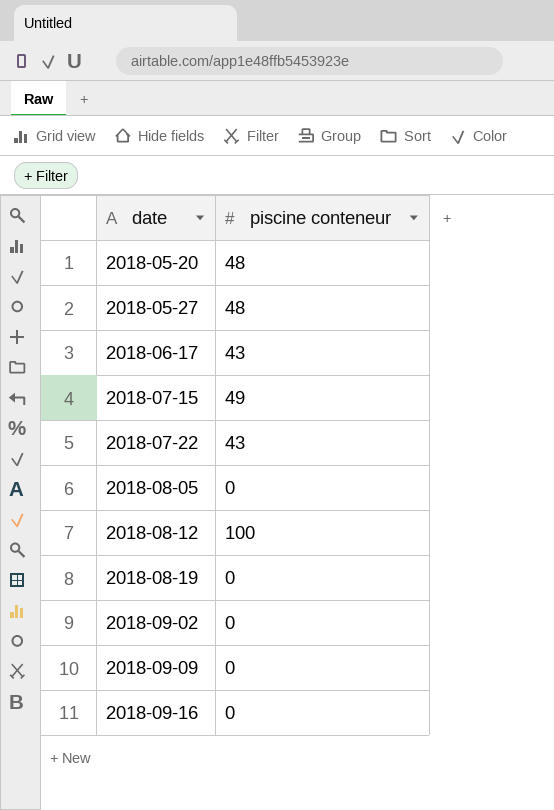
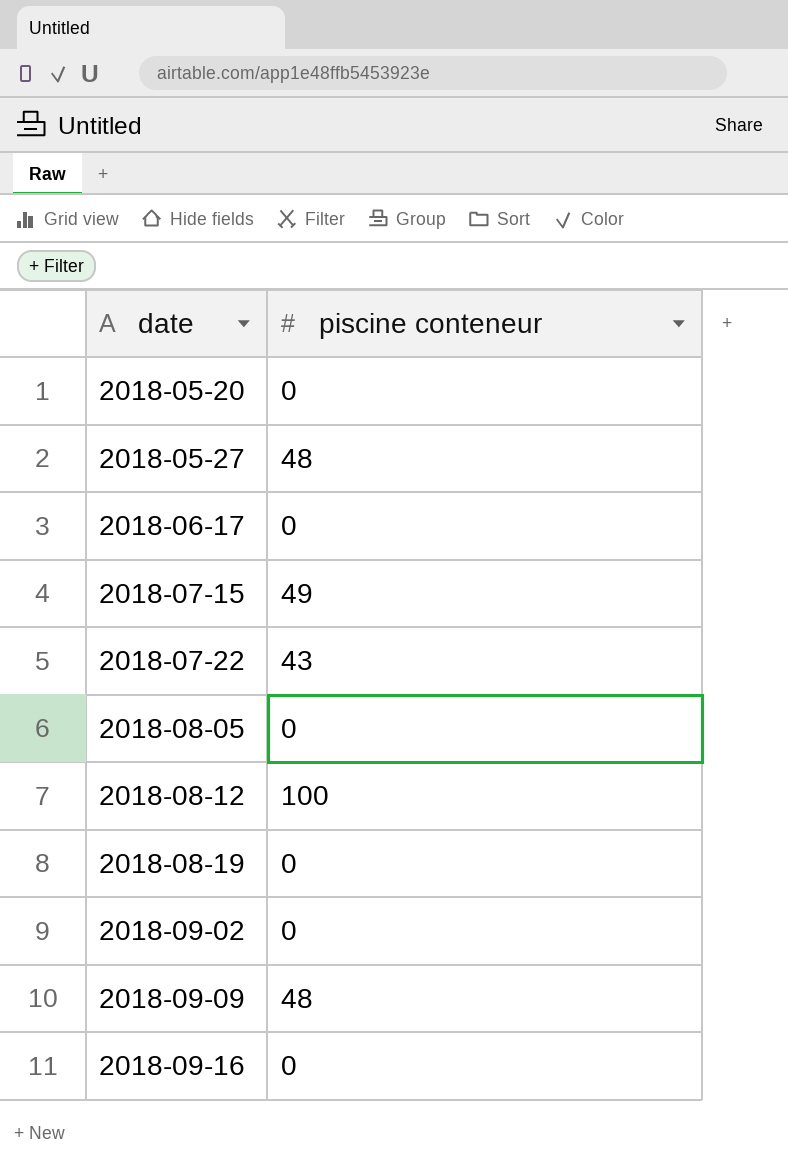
2018-05-20 | piscine conteneur: 48 -> 0
2018-06-17 | piscine conteneur: 43 -> 0
2018-09-09 | piscine conteneur: 0 -> 48

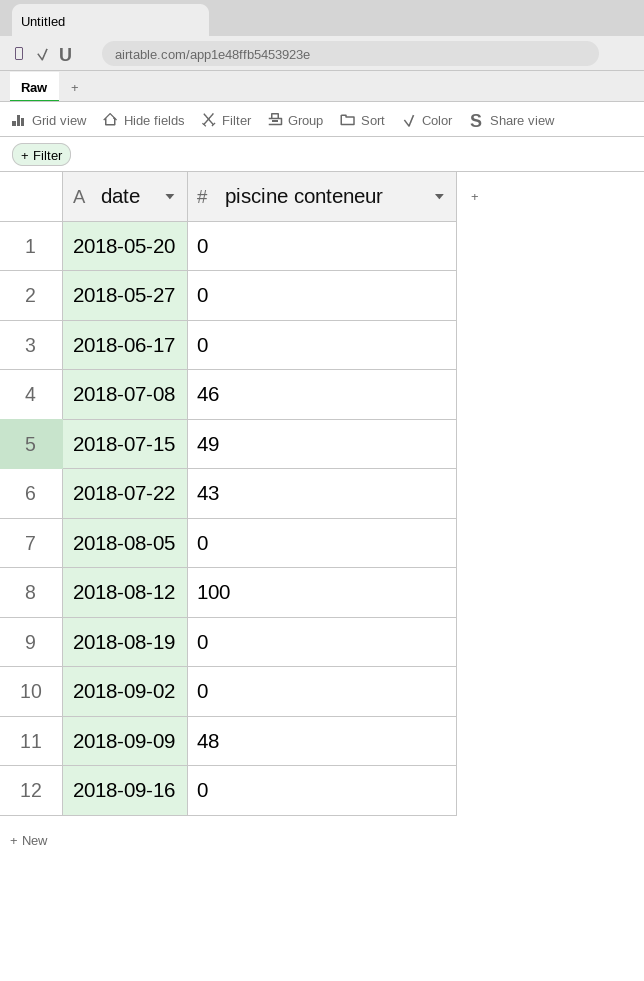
2018-05-27 | piscine conteneur: 48 -> 0
row 2018-07-08: none -> 46

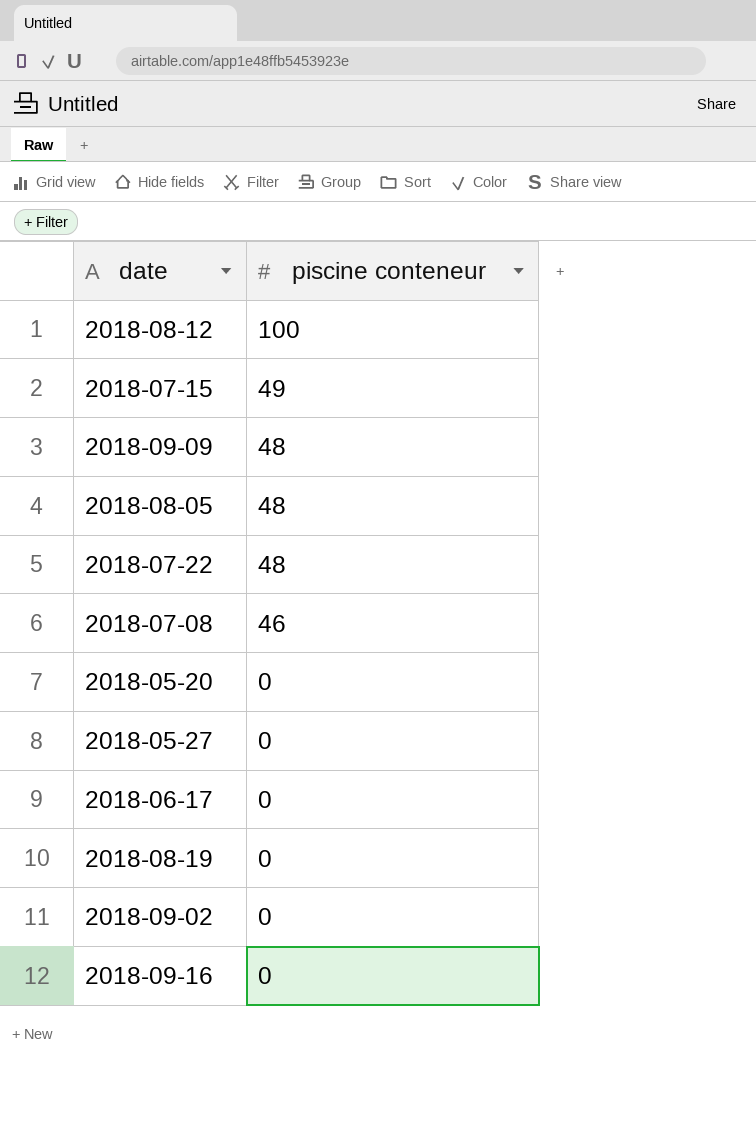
row order: date ascending -> piscine conteneur descending
2018-08-05 | piscine conteneur: 0 -> 48
2018-07-22 | piscine conteneur: 43 -> 48

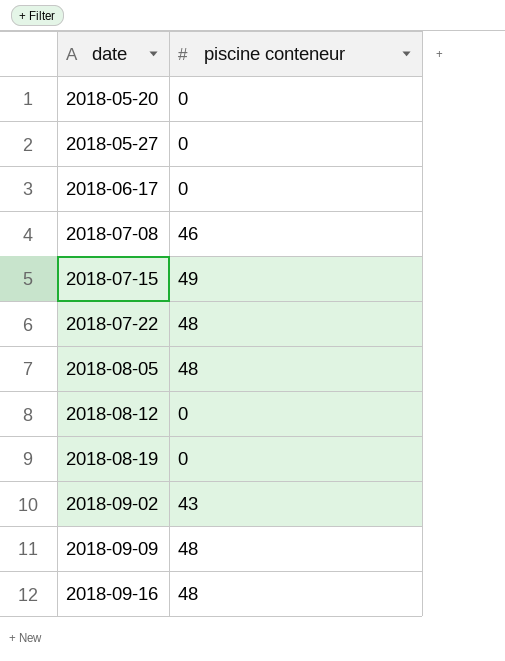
row order: piscine conteneur descending -> date ascending
2018-08-12 | piscine conteneur: 100 -> 0
2018-09-02 | piscine conteneur: 0 -> 43
2018-09-16 | piscine conteneur: 0 -> 48

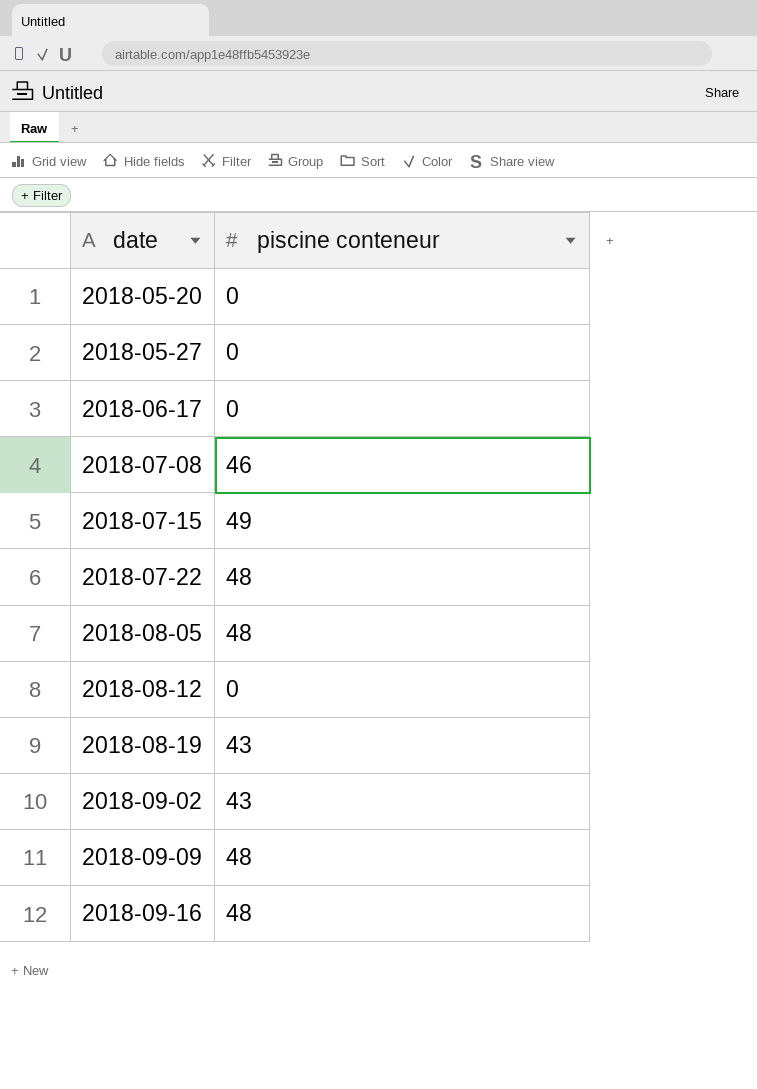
2018-08-19 | piscine conteneur: 0 -> 43

